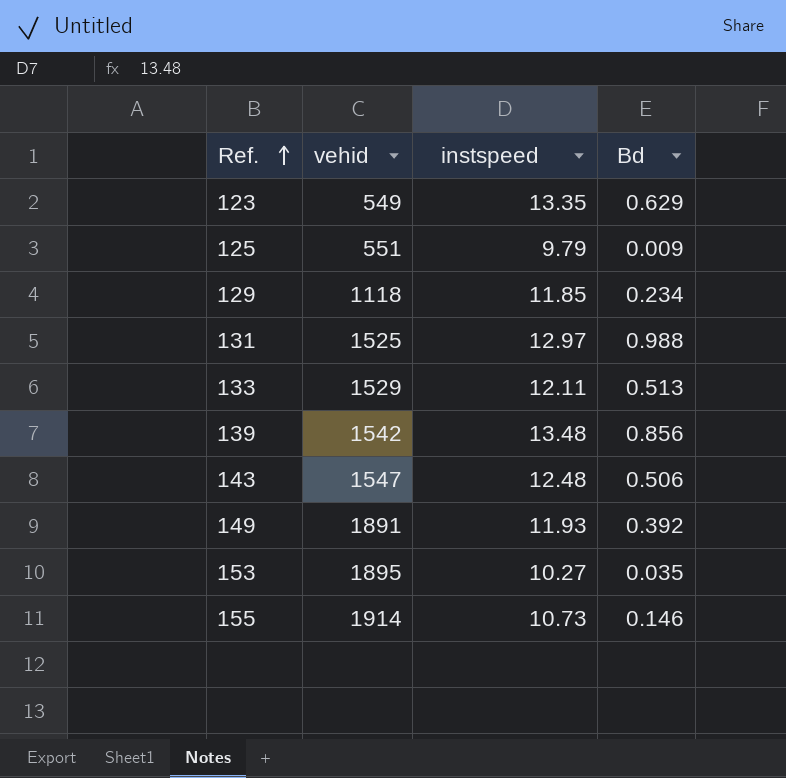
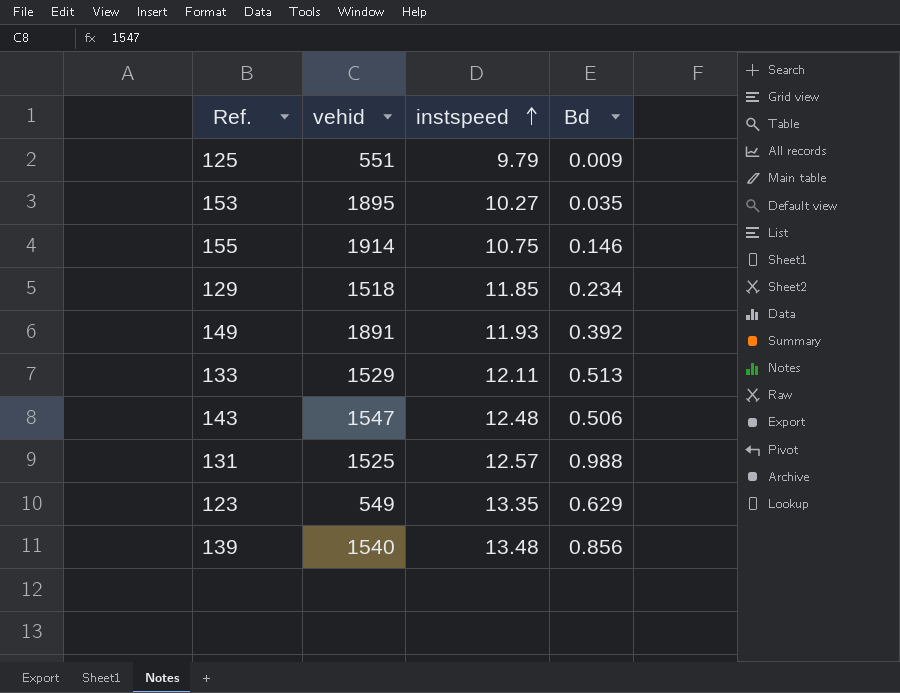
row order: Ref. ascending -> instspeed ascending
155 | instspeed: 10.73 -> 10.75
129 | vehid: 1118 -> 1518
131 | instspeed: 12.97 -> 12.57
139 | vehid: 1542 -> 1540

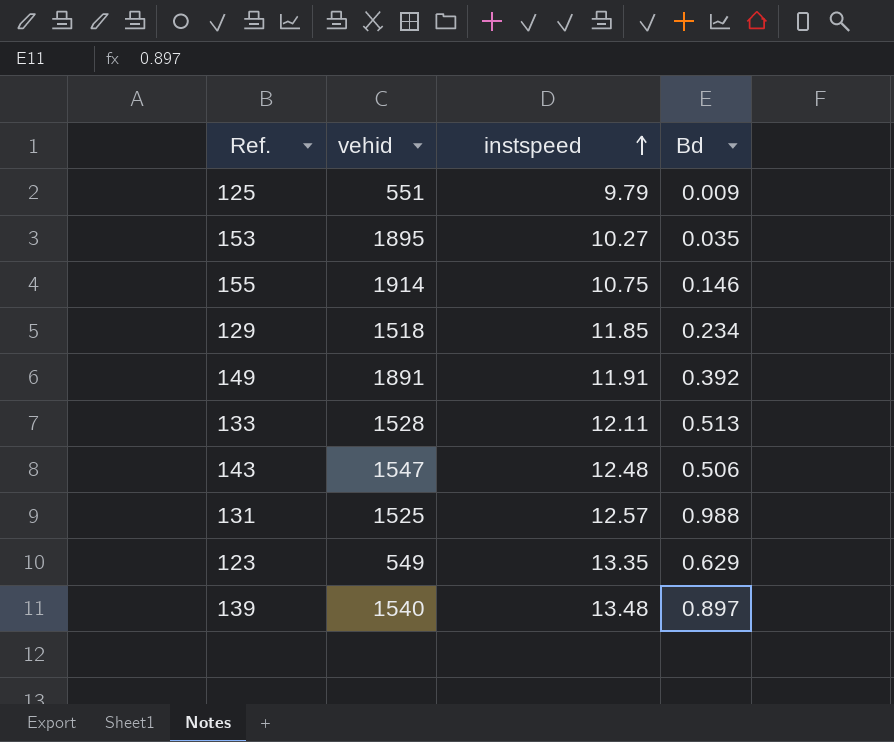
149 | instspeed: 11.93 -> 11.91
133 | vehid: 1529 -> 1528
139 | Bd: 0.856 -> 0.897

